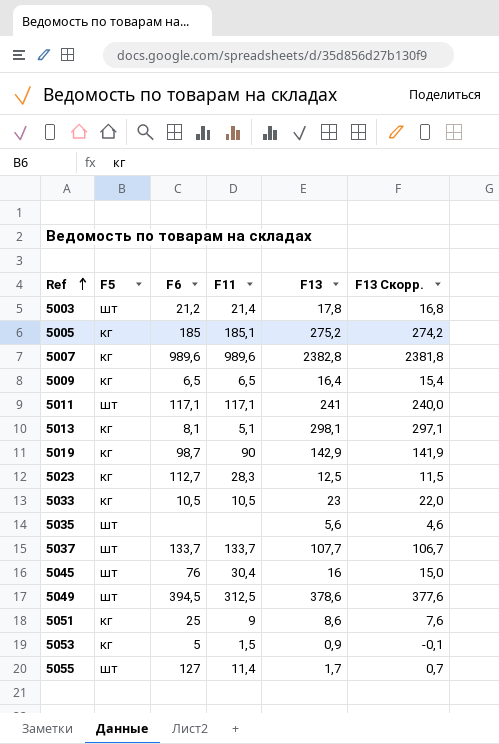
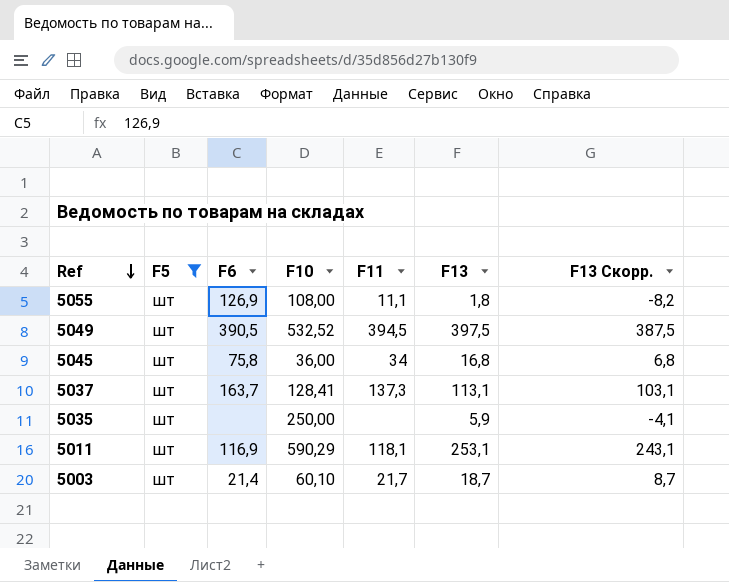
filter: none -> F5 = шт
row order: Ref ascending -> Ref descending
column F10 | position: none -> 4
column F13 Скорр. | formula: [F13] - 1 -> [F13] - 10
5055 | F6: 127 -> 126,9
5055 | F11: 11,4 -> 11,1
5055 | F13: 1,7 -> 1,8
5049 | F6: 394,5 -> 390,5
5049 | F11: 312,5 -> 394,5
5049 | F13: 378,6 -> 397,5
5045 | F6: 76 -> 75,8
5045 | F11: 30,4 -> 34
5045 | F13: 16 -> 16,8
5037 | F6: 133,7 -> 163,7
5037 | F11: 133,7 -> 137,3
5037 | F13: 107,7 -> 113,1
5035 | F13: 5,6 -> 5,9
5011 | F6: 117,1 -> 116,9
5011 | F11: 117,1 -> 118,1
5011 | F13: 241 -> 253,1
5003 | F6: 21,2 -> 21,4
5003 | F11: 21,4 -> 21,7
5003 | F13: 17,8 -> 18,7

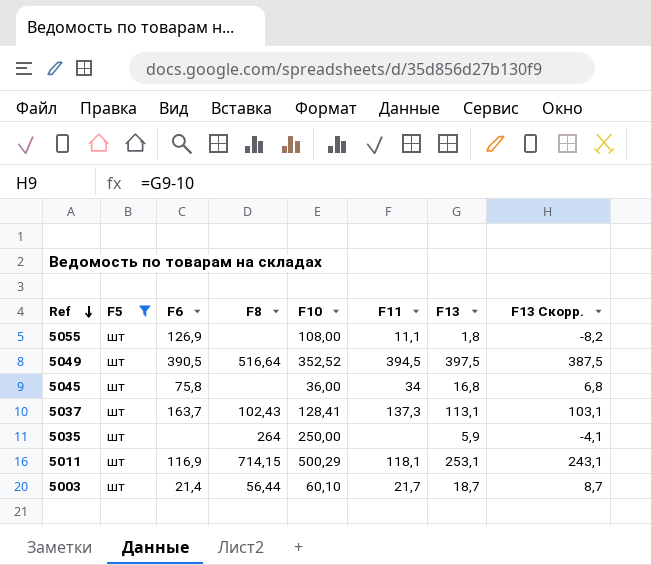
column F8 | position: none -> 4
5049 | F10: 532,52 -> 352,52
5011 | F10: 590,29 -> 500,29

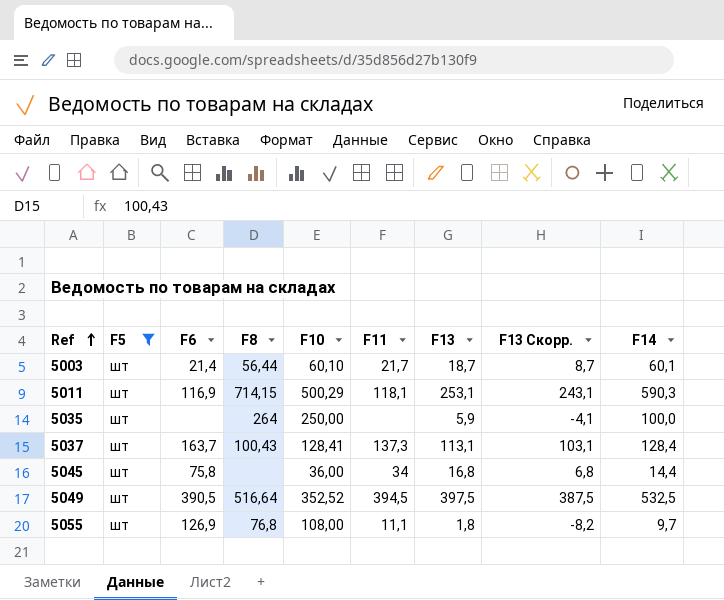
row order: Ref descending -> Ref ascending
column F14 | position: none -> 9
5037 | F8: 102,43 -> 100,43
5055 | F8: none -> 76,8

